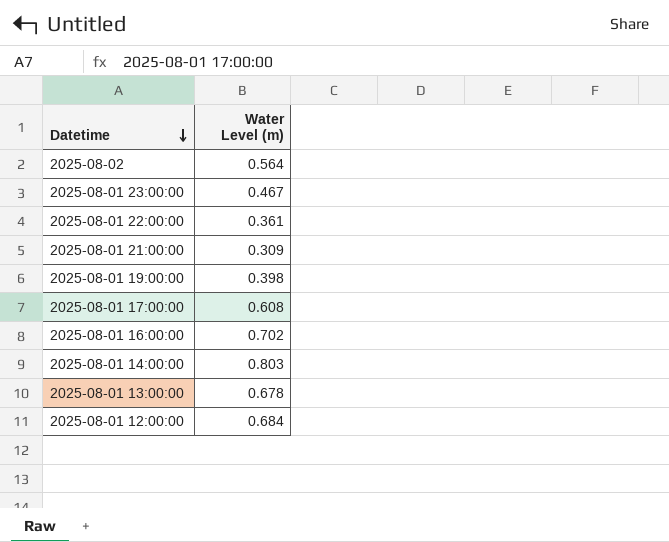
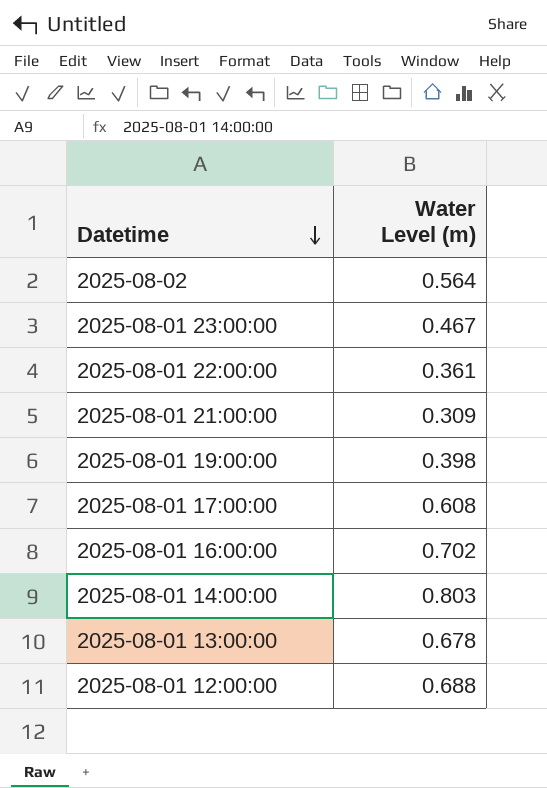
2025-08-01 12:00:00 | Water Level (m): 0.684 -> 0.688

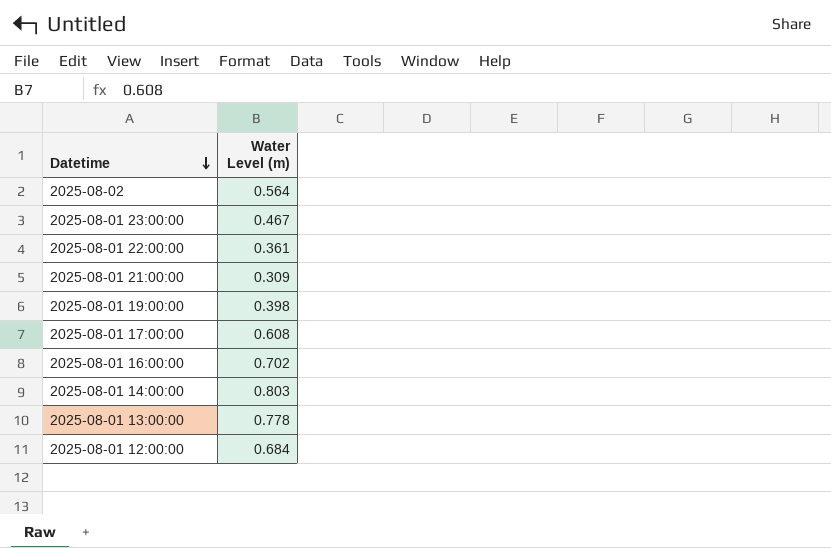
2025-08-01 13:00:00 | Water Level (m): 0.678 -> 0.778
2025-08-01 12:00:00 | Water Level (m): 0.688 -> 0.684

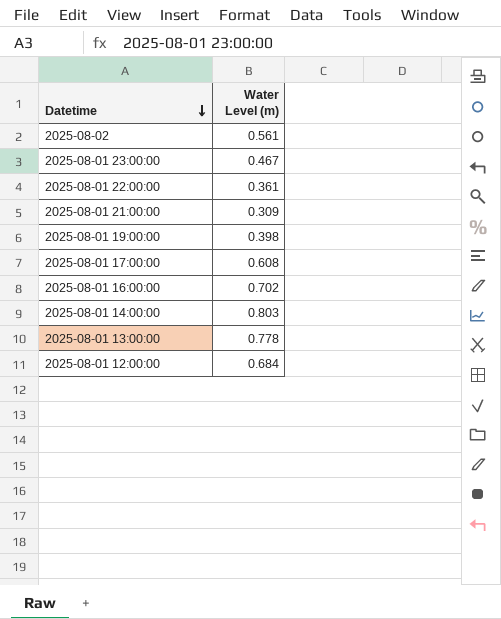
2025-08-02 | Water Level (m): 0.564 -> 0.561

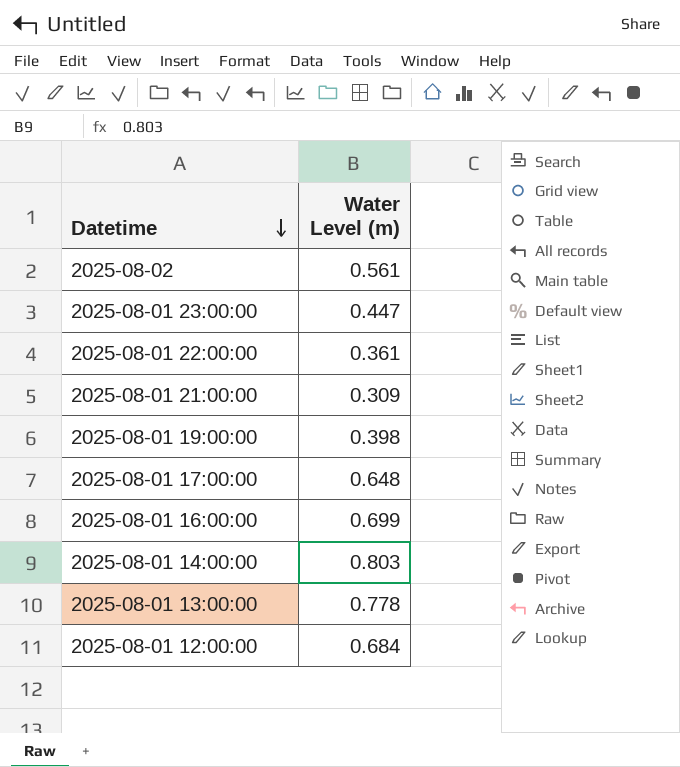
2025-08-01 23:00:00 | Water Level (m): 0.467 -> 0.447
2025-08-01 17:00:00 | Water Level (m): 0.608 -> 0.648
2025-08-01 16:00:00 | Water Level (m): 0.702 -> 0.699

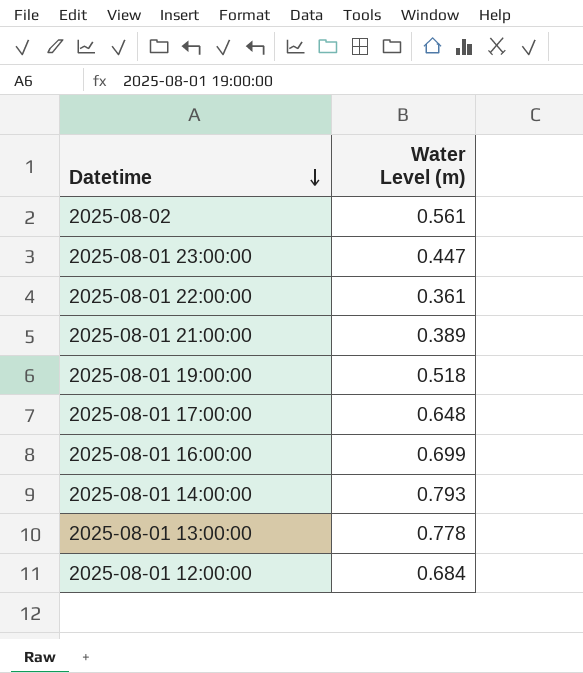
2025-08-01 21:00:00 | Water Level (m): 0.309 -> 0.389
2025-08-01 19:00:00 | Water Level (m): 0.398 -> 0.518
2025-08-01 14:00:00 | Water Level (m): 0.803 -> 0.793

